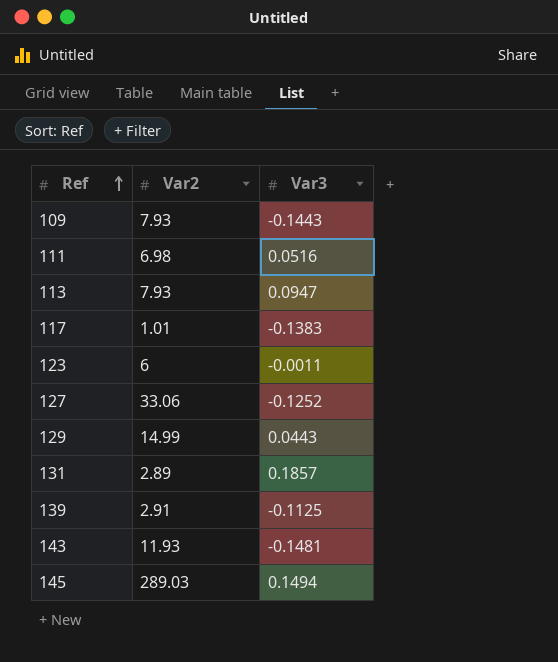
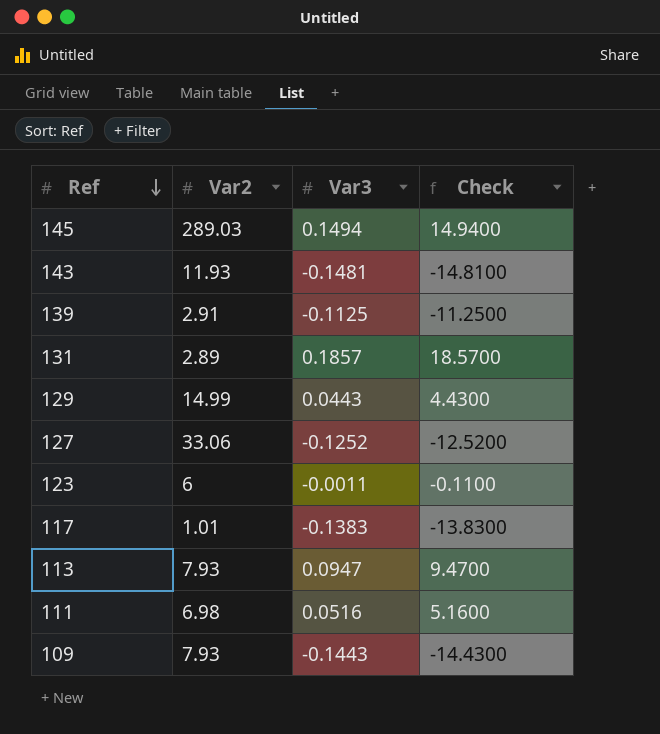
row order: Ref ascending -> Ref descending
column Check | formula: none -> [Var3] * 100

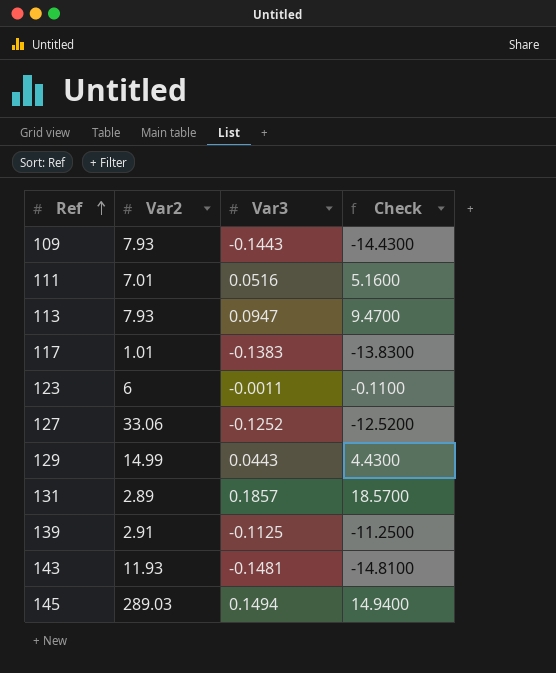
row order: Ref descending -> Ref ascending
111 | Var2: 6.98 -> 7.01

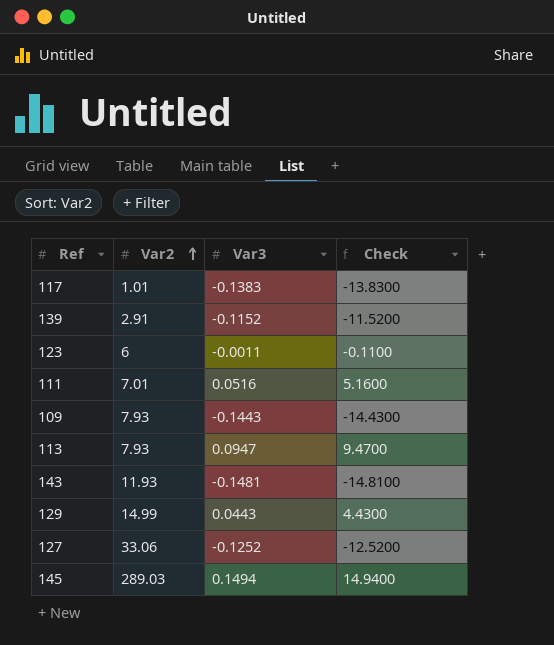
row order: Ref ascending -> Var2 ascending
row 131: 2.89 | 0.1857 | 18.5700 -> none
139 | Var3: -0.1125 -> -0.1152
139 | Check: -11.2500 -> -11.5200

